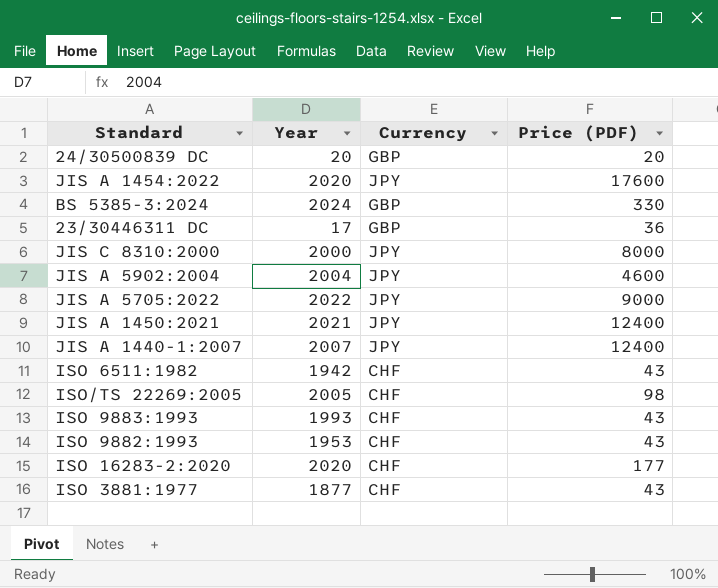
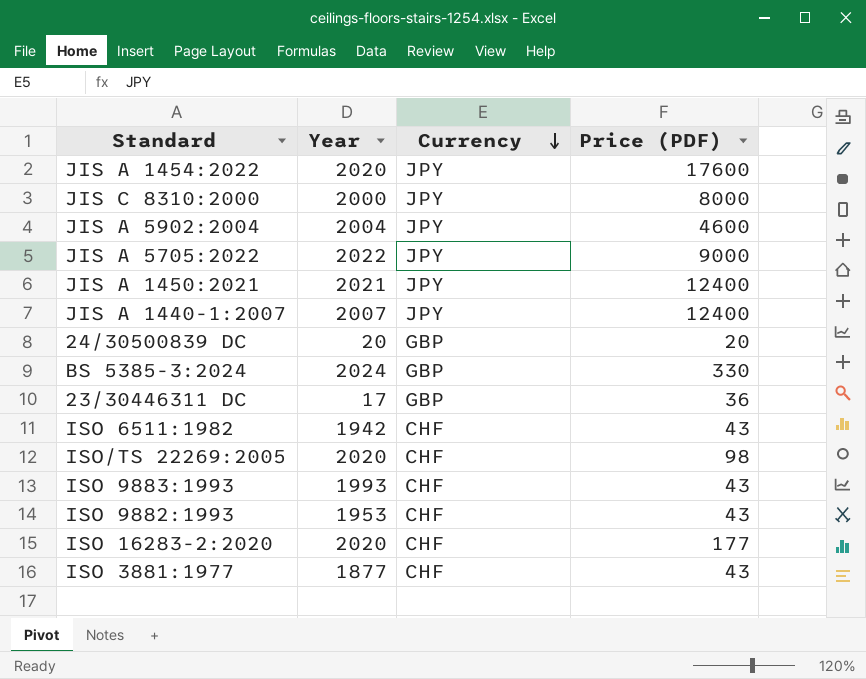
row order: none -> Currency descending
ISO/TS 22269:2005 | Year: 2005 -> 2020

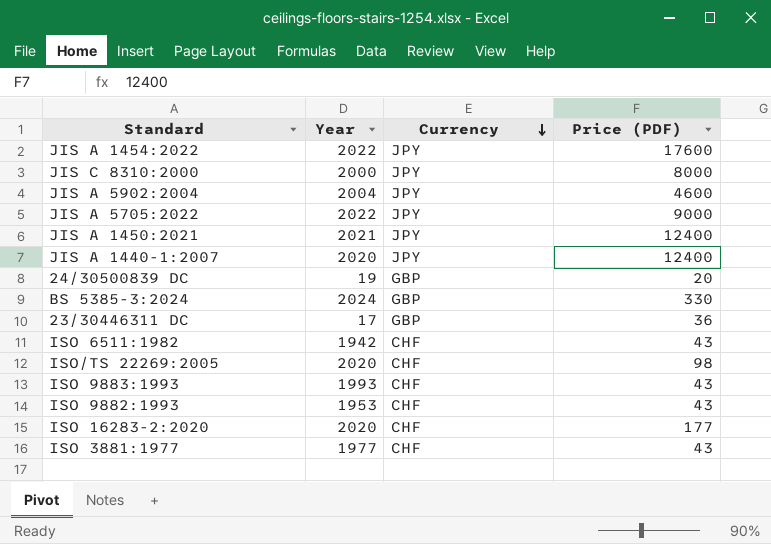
JIS A 1454:2022 | Year: 2020 -> 2022
JIS A 1440-1:2007 | Year: 2007 -> 2020
24/30500839 DC | Year: 20 -> 19
ISO 3881:1977 | Year: 1877 -> 1977

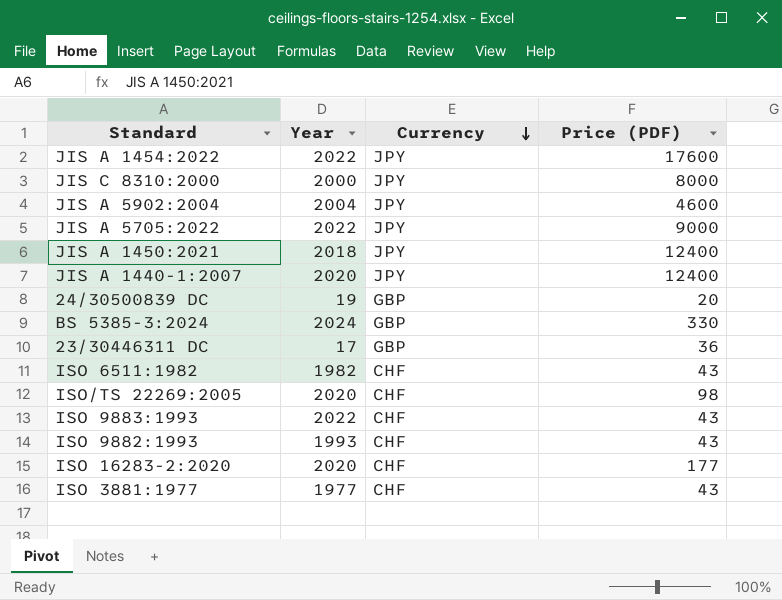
JIS A 1450:2021 | Year: 2021 -> 2018
ISO 6511:1982 | Year: 1942 -> 1982
ISO 9883:1993 | Year: 1993 -> 2022
ISO 9882:1993 | Year: 1953 -> 1993

